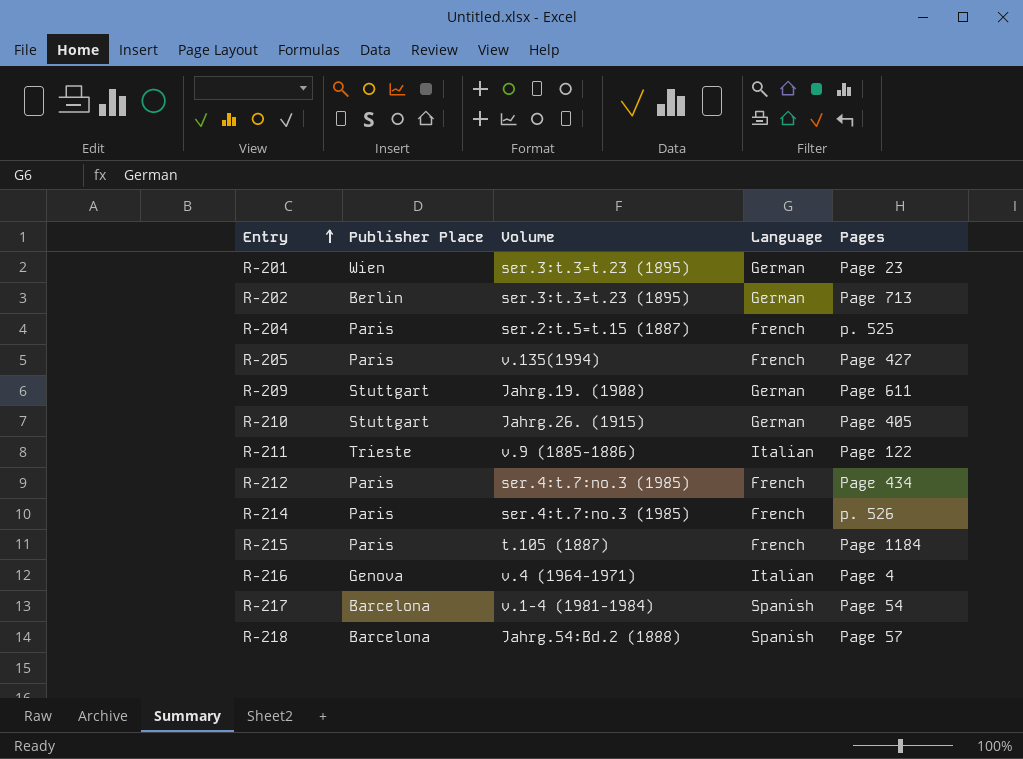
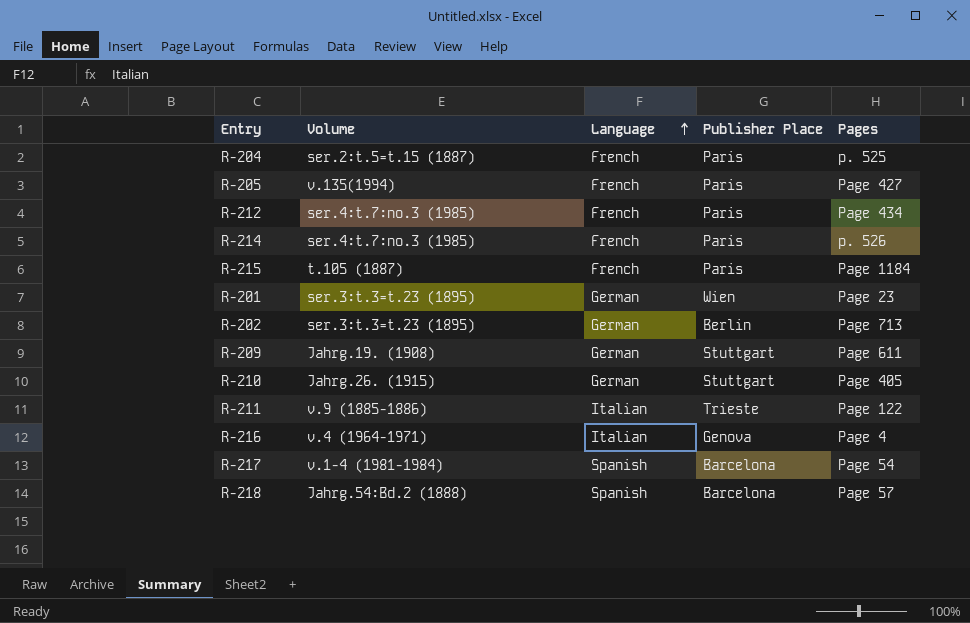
row order: Entry ascending -> Language ascending
column Publisher Place | position: 2 -> 4

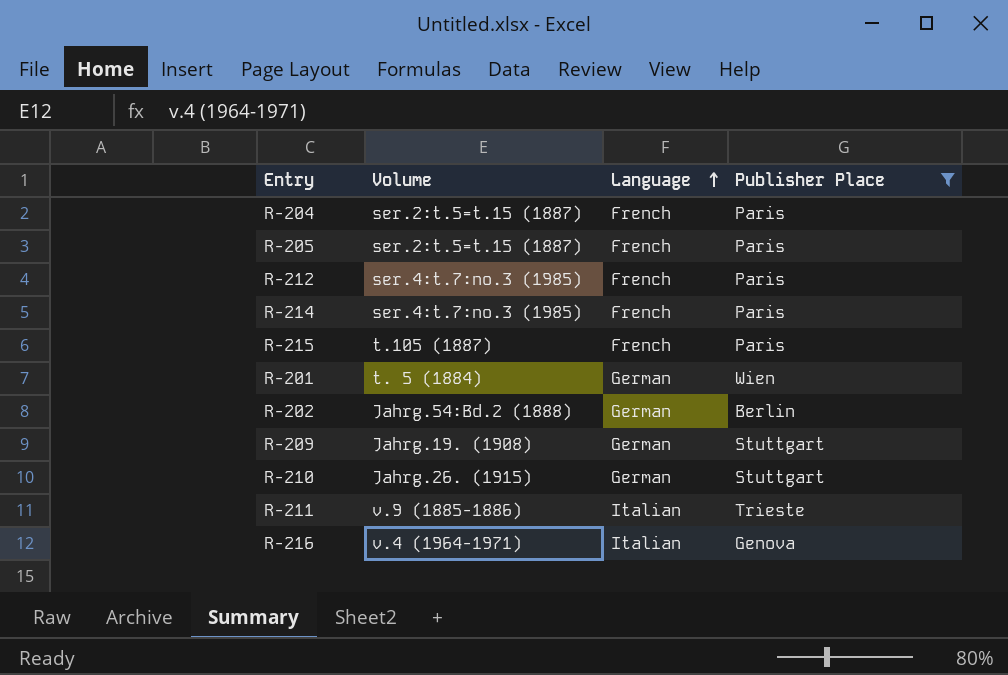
filter: none -> Publisher Place != Barcelona
column Pages | position: 5 -> none
R-205 | Volume: v.135(1994) -> ser.2:t.5=t.15 (1887)
R-201 | Volume: ser.3:t.3=t.23 (1895) -> t. 5 (1884)
R-202 | Volume: ser.3:t.3=t.23 (1895) -> Jahrg.54:Bd.2 (1888)

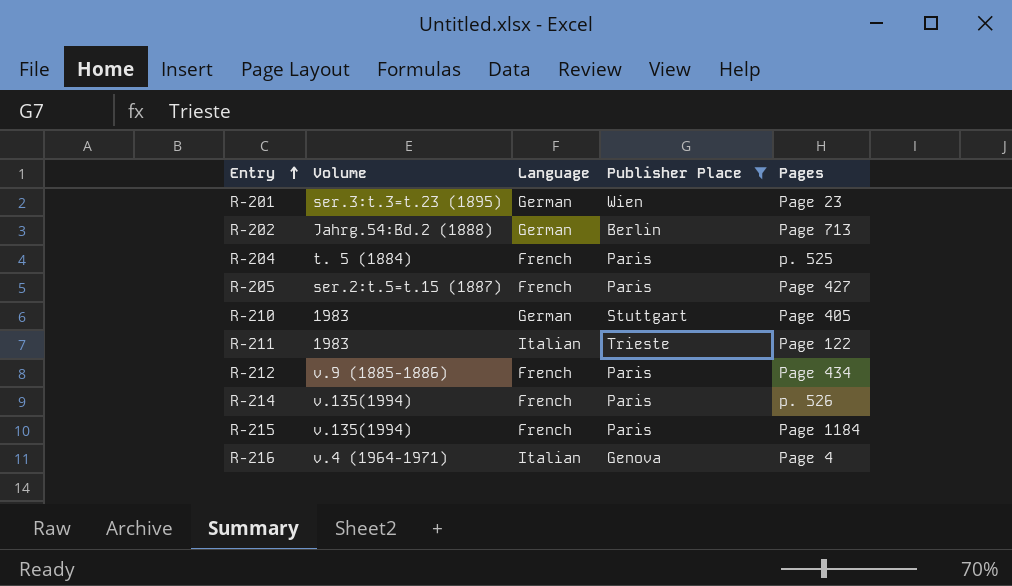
row order: Language ascending -> Entry ascending
column Pages | position: none -> 5
row R-209: Jahrg.19. (1908) | German | Stuttgart -> none
R-201 | Volume: t. 5 (1884) -> ser.3:t.3=t.23 (1895)
R-204 | Volume: ser.2:t.5=t.15 (1887) -> t. 5 (1884)
R-210 | Volume: Jahrg.26. (1915) -> 1983
R-211 | Volume: v.9 (1885-1886) -> 1983
R-212 | Volume: ser.4:t.7:no.3 (1985) -> v.9 (1885-1886)
R-214 | Volume: ser.4:t.7:no.3 (1985) -> v.135(1994)
R-215 | Volume: t.105 (1887) -> v.135(1994)

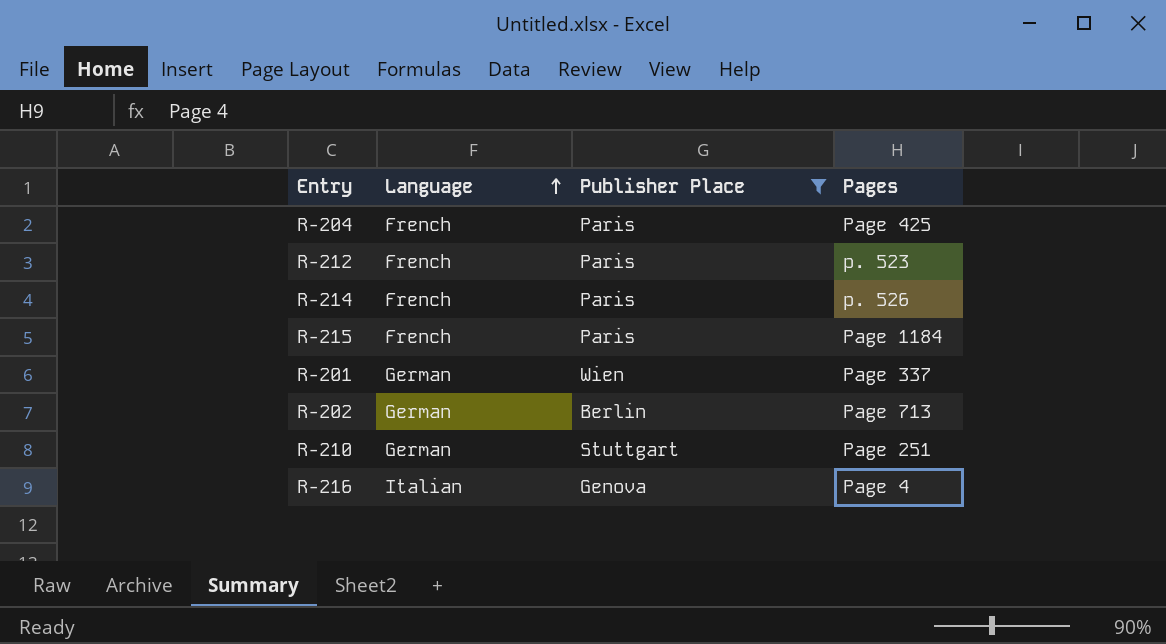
row order: Entry ascending -> Language ascending
column Volume | position: 2 -> none
row R-205: ser.2:t.5=t.15 (1887) | French | Paris | Page 427 -> none
row R-211: 1983 | Italian | Trieste | Page 122 -> none
R-204 | Pages: p. 525 -> Page 425
R-212 | Pages: Page 434 -> p. 523
R-201 | Pages: Page 23 -> Page 337
R-210 | Pages: Page 405 -> Page 251

